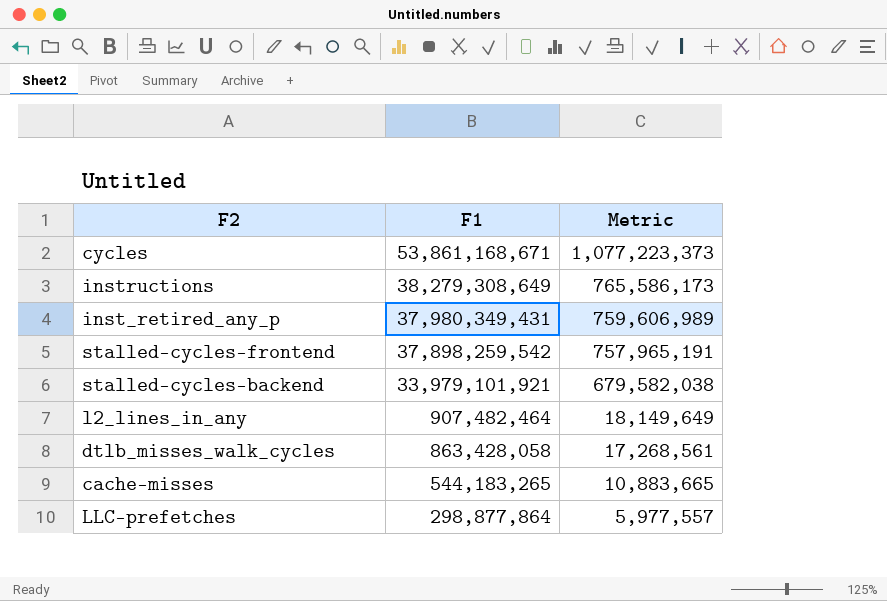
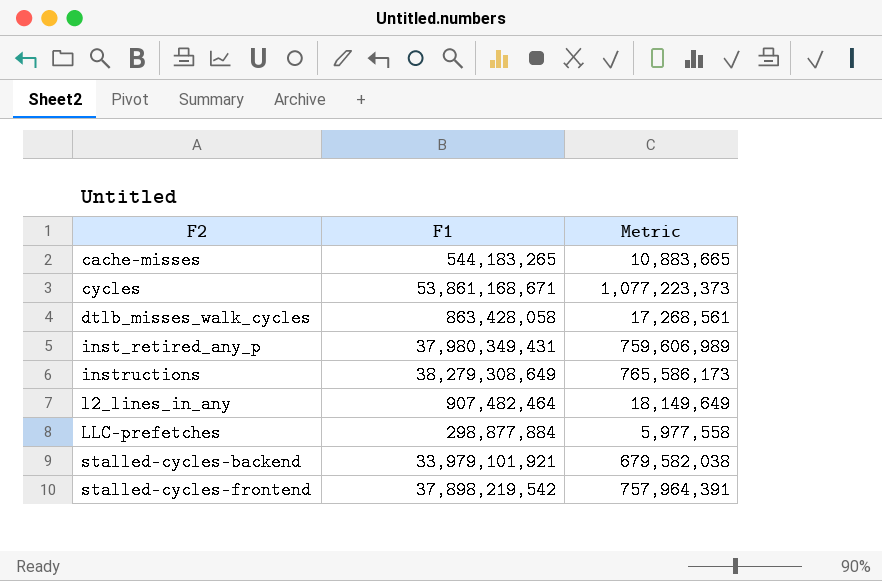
row order: F1 descending -> F2 ascending
LLC-prefetches | F1: 298,877,864 -> 298,877,884
LLC-prefetches | Metric: 5,977,557 -> 5,977,558
stalled-cycles-frontend | F1: 37,898,259,542 -> 37,898,219,542
stalled-cycles-frontend | Metric: 757,965,191 -> 757,964,391

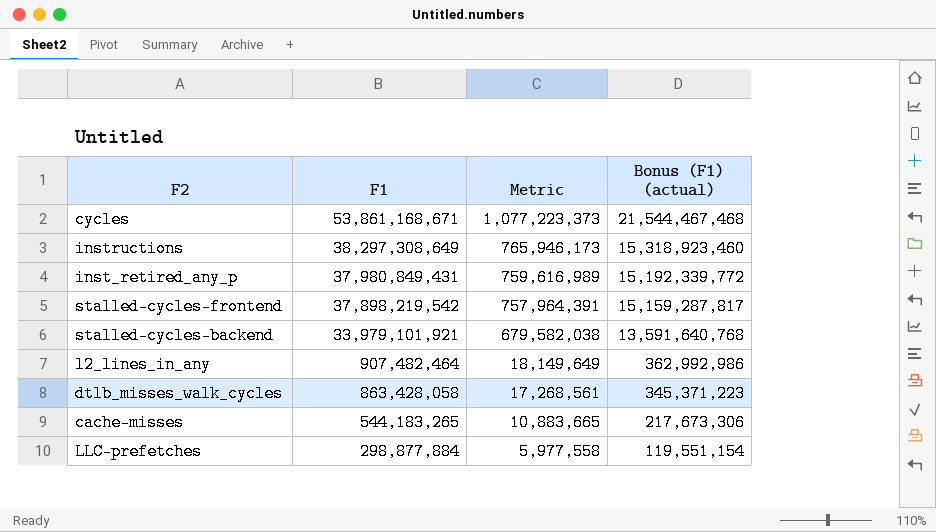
row order: F2 ascending -> F1 descending
column Bonus (F1) (actual) | formula: none -> [F1] * 0.4
instructions | F1: 38,279,308,649 -> 38,297,308,649
instructions | Metric: 765,586,173 -> 765,946,173
inst_retired_any_p | F1: 37,980,349,431 -> 37,980,849,431
inst_retired_any_p | Metric: 759,606,989 -> 759,616,989

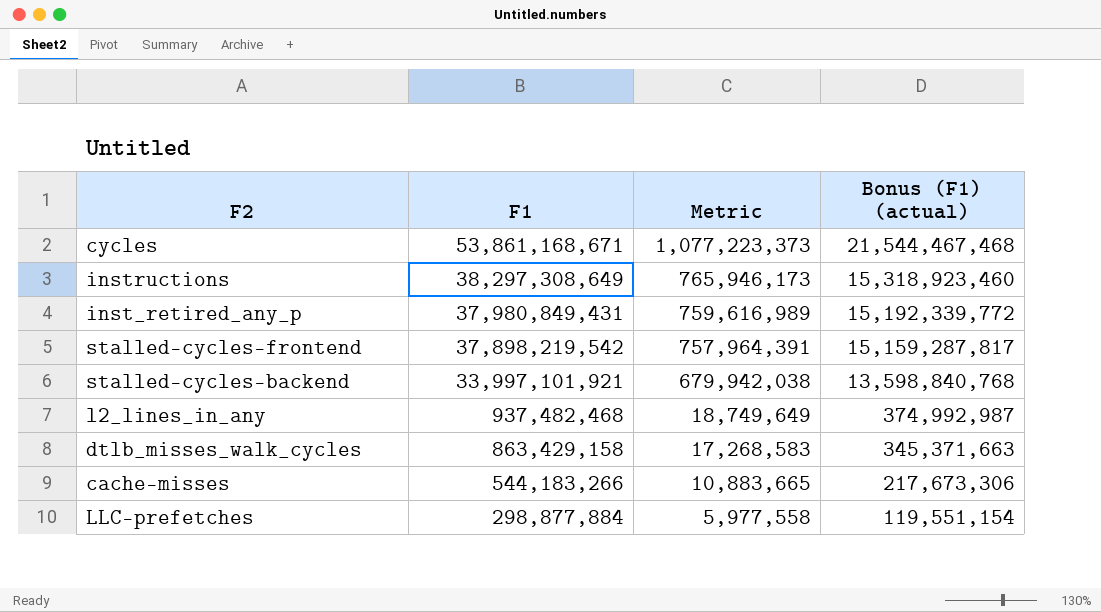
stalled-cycles-backend | F1: 33,979,101,921 -> 33,997,101,921
stalled-cycles-backend | Metric: 679,582,038 -> 679,942,038
stalled-cycles-backend | Bonus (F1) (actual): 13,591,640,768 -> 13,598,840,768
l2_lines_in_any | F1: 907,482,464 -> 937,482,468
l2_lines_in_any | Metric: 18,149,649 -> 18,749,649
l2_lines_in_any | Bonus (F1) (actual): 362,992,986 -> 374,992,987
dtlb_misses_walk_cycles | F1: 863,428,058 -> 863,429,158
dtlb_misses_walk_cycles | Metric: 17,268,561 -> 17,268,583
dtlb_misses_walk_cycles | Bonus (F1) (actual): 345,371,223 -> 345,371,663
cache-misses | F1: 544,183,265 -> 544,183,266

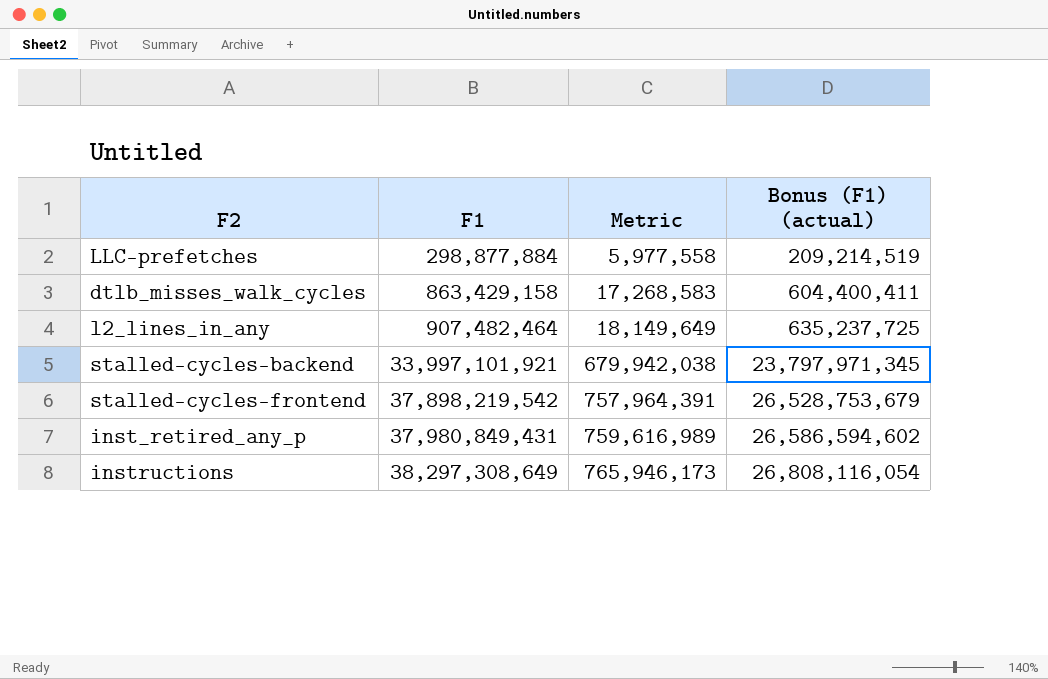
row order: F1 descending -> F1 ascending
column Bonus (F1) (actual) | formula: [F1] * 0.4 -> [F1] * 0.7
row cycles: 53,861,168,671 | 1,077,223,373 | 21,544,467,468 -> none
row cache-misses: 544,183,266 | 10,883,665 | 217,673,306 -> none
l2_lines_in_any | F1: 937,482,468 -> 907,482,464
l2_lines_in_any | Metric: 18,749,649 -> 18,149,649

